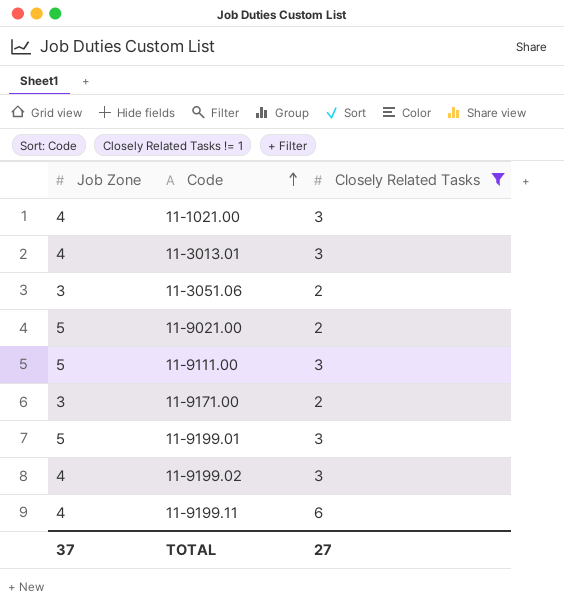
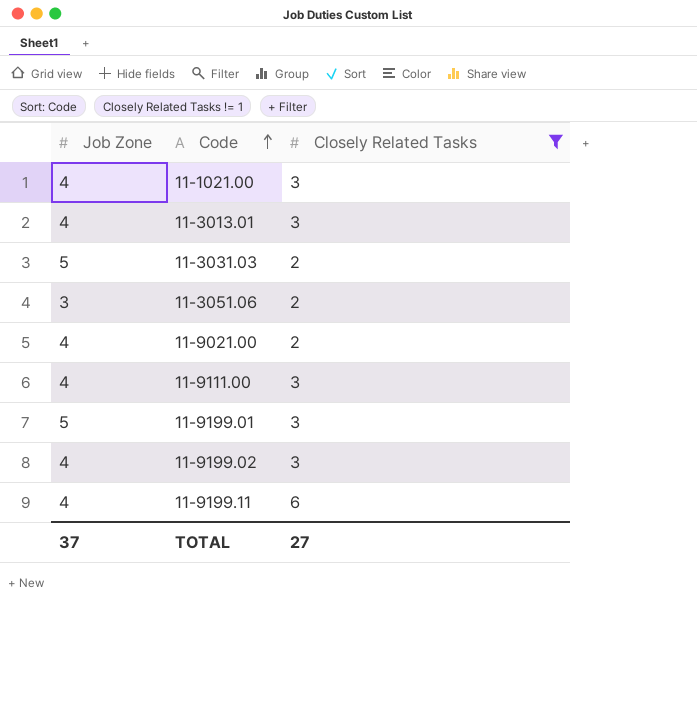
row 11-9171.00: 3 | 2 -> none
row 11-3031.03: none -> 5 | 2
11-9021.00 | Job Zone: 5 -> 4
11-9111.00 | Job Zone: 5 -> 4

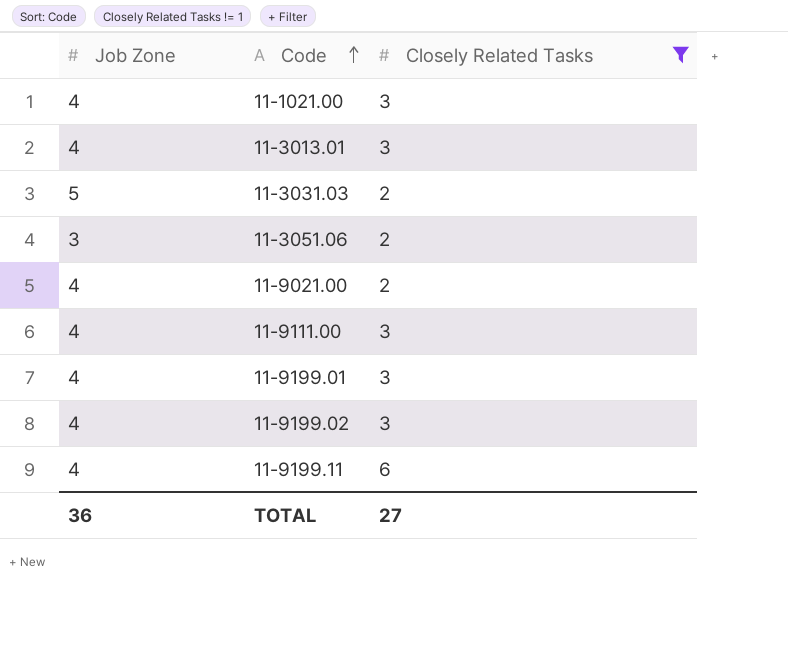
11-9199.01 | Job Zone: 5 -> 4
TOTAL | Job Zone: 37 -> 36

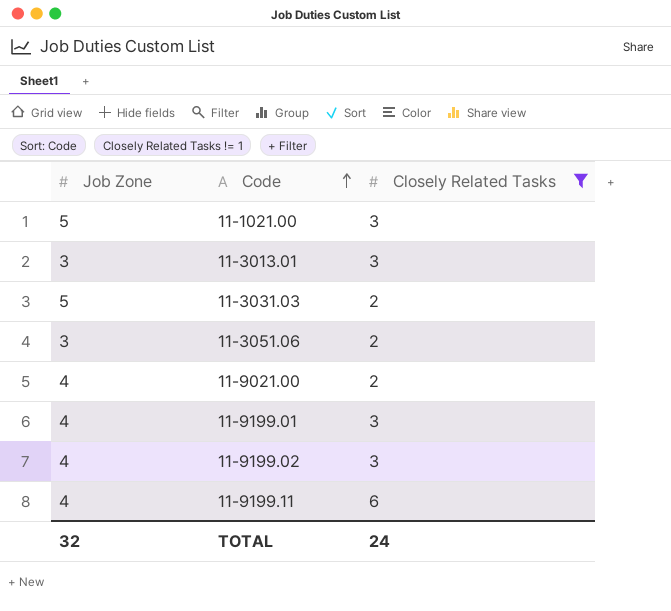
row 11-9111.00: 4 | 3 -> none
11-1021.00 | Job Zone: 4 -> 5
11-3013.01 | Job Zone: 4 -> 3
TOTAL | Job Zone: 36 -> 32
TOTAL | Closely Related Tasks: 27 -> 24

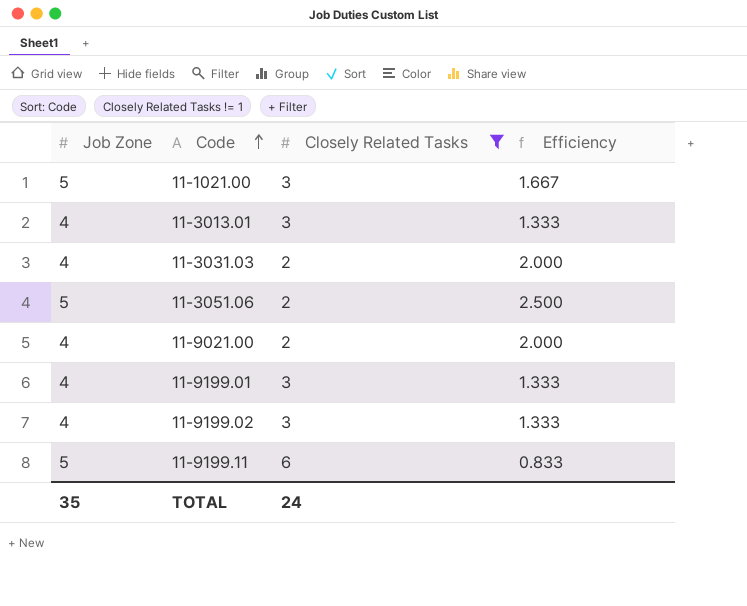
column Efficiency | formula: none -> [Job Zone] / [Closely Related Tasks]
11-3013.01 | Job Zone: 3 -> 4
11-3031.03 | Job Zone: 5 -> 4
11-3051.06 | Job Zone: 3 -> 5
11-9199.11 | Job Zone: 4 -> 5
TOTAL | Job Zone: 32 -> 35

